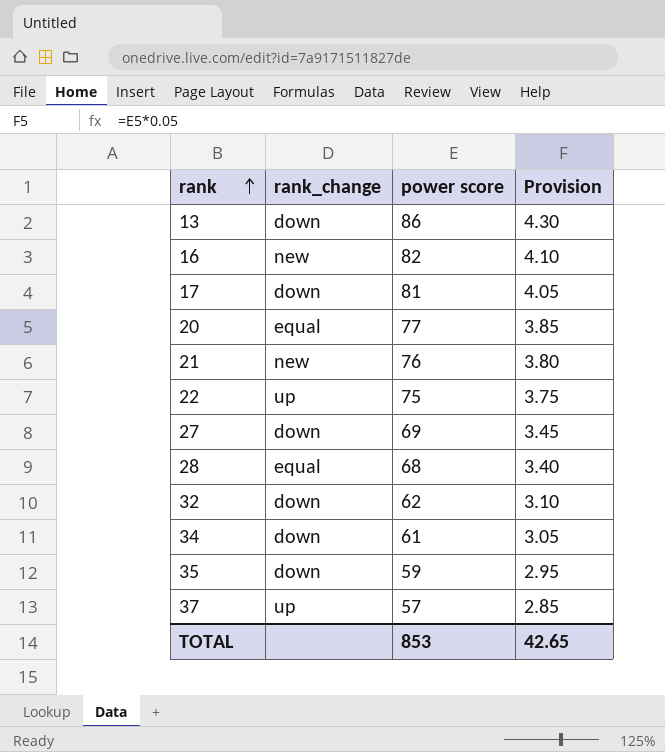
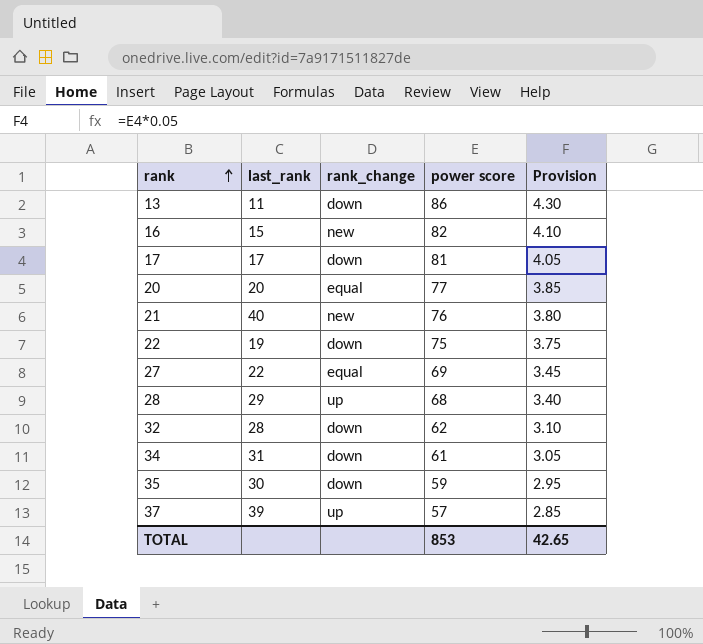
column last_rank | position: none -> 2
22 | rank_change: up -> down
27 | rank_change: down -> equal
28 | rank_change: equal -> up

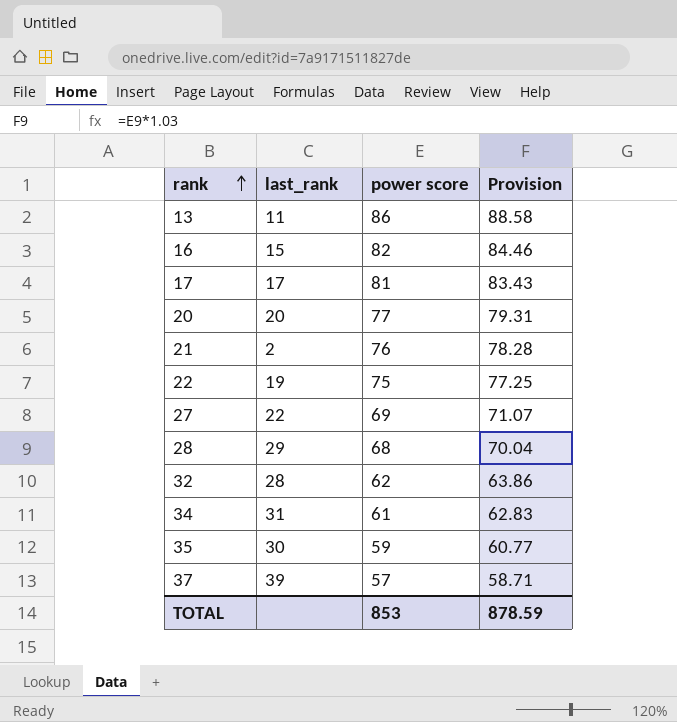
column rank_change | position: 3 -> none
column Provision | formula: [power score] * 0.05 -> [power score] * 1.03
21 | last_rank: 40 -> 2
TOTAL | Provision: 42.65 -> 878.59

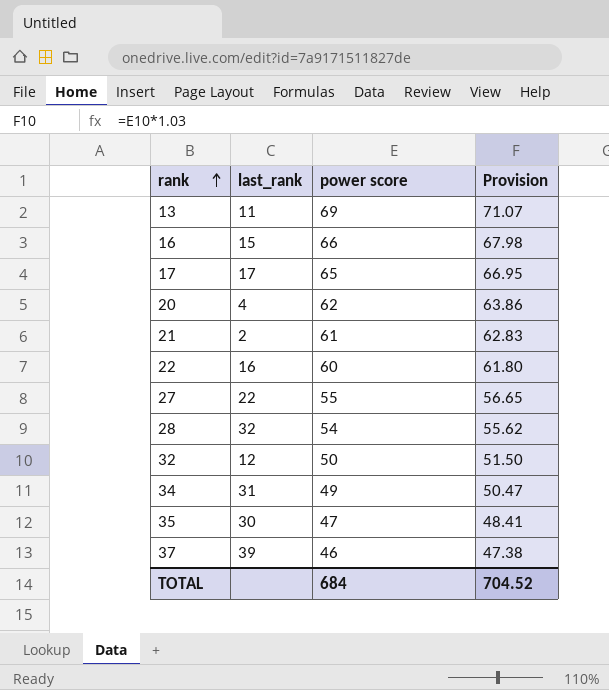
13 | power score: 86 -> 69
13 | Provision: 88.58 -> 71.07
16 | power score: 82 -> 66
16 | Provision: 84.46 -> 67.98
17 | power score: 81 -> 65
17 | Provision: 83.43 -> 66.95
20 | last_rank: 20 -> 4
20 | power score: 77 -> 62
20 | Provision: 79.31 -> 63.86
21 | power score: 76 -> 61
21 | Provision: 78.28 -> 62.83
22 | last_rank: 19 -> 16
22 | power score: 75 -> 60
22 | Provision: 77.25 -> 61.80
27 | power score: 69 -> 55
27 | Provision: 71.07 -> 56.65
28 | last_rank: 29 -> 32
28 | power score: 68 -> 54
28 | Provision: 70.04 -> 55.62
32 | last_rank: 28 -> 12
32 | power score: 62 -> 50
32 | Provision: 63.86 -> 51.50
34 | power score: 61 -> 49
34 | Provision: 62.83 -> 50.47
35 | power score: 59 -> 47
35 | Provision: 60.77 -> 48.41
37 | power score: 57 -> 46
37 | Provision: 58.71 -> 47.38
TOTAL | power score: 853 -> 684
TOTAL | Provision: 878.59 -> 704.52

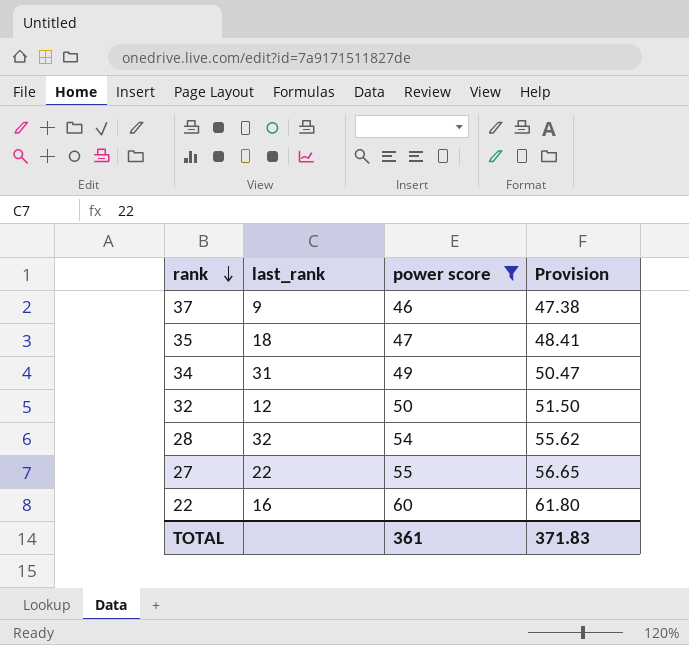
filter: none -> power score <= 60
row order: rank ascending -> rank descending
37 | last_rank: 39 -> 9
35 | last_rank: 30 -> 18
TOTAL | power score: 684 -> 361
TOTAL | Provision: 704.52 -> 371.83

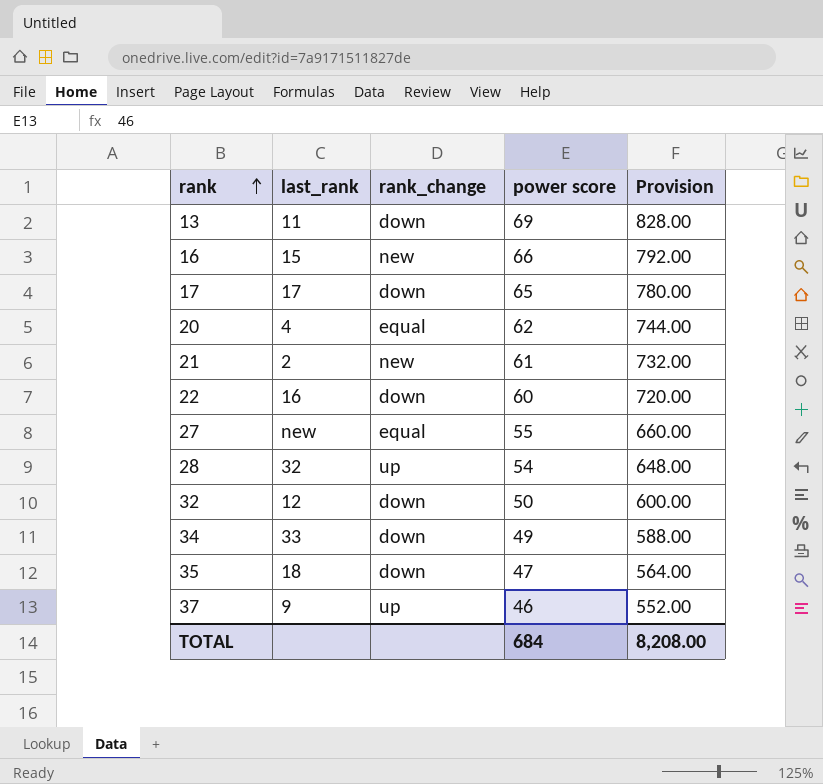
filter: power score <= 60 -> none
row order: rank descending -> rank ascending
column rank_change | position: none -> 3
column Provision | formula: [power score] * 1.03 -> [power score] * 12
27 | last_rank: 22 -> new
34 | last_rank: 31 -> 33
TOTAL | power score: 361 -> 684
TOTAL | Provision: 371.83 -> 8,208.00

